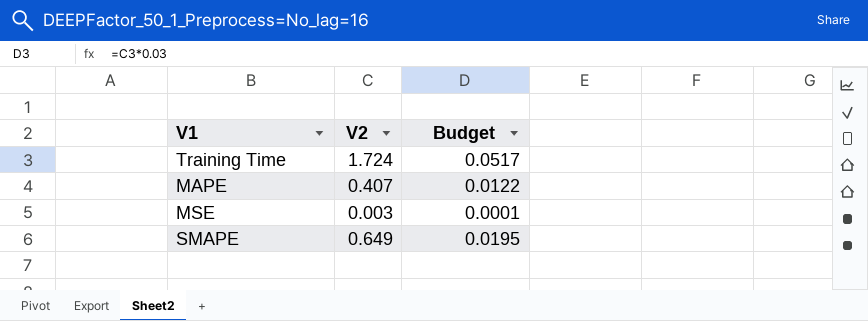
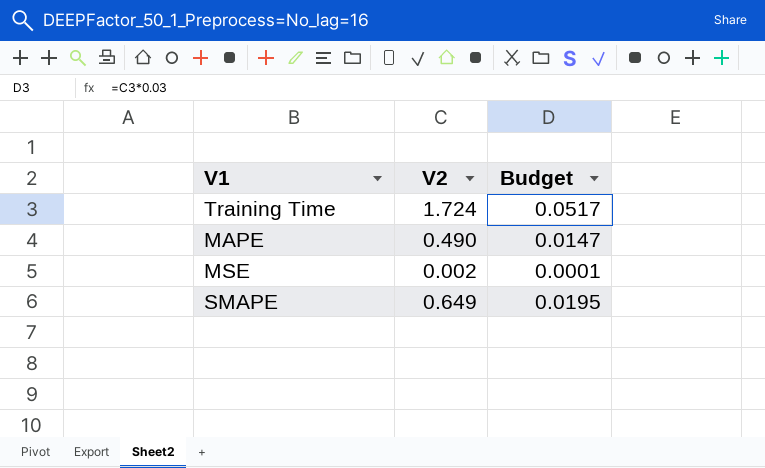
MAPE | V2: 0.407 -> 0.490
MAPE | Budget: 0.0122 -> 0.0147
MSE | V2: 0.003 -> 0.002

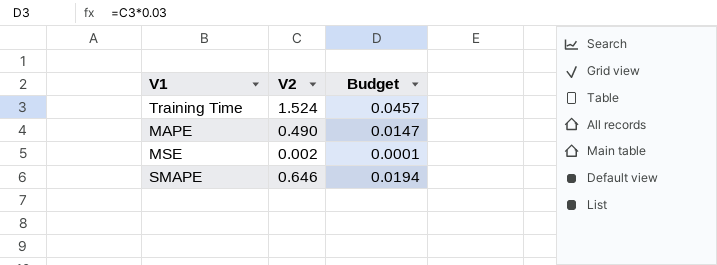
Training Time | V2: 1.724 -> 1.524
Training Time | Budget: 0.0517 -> 0.0457
SMAPE | V2: 0.649 -> 0.646
SMAPE | Budget: 0.0195 -> 0.0194

